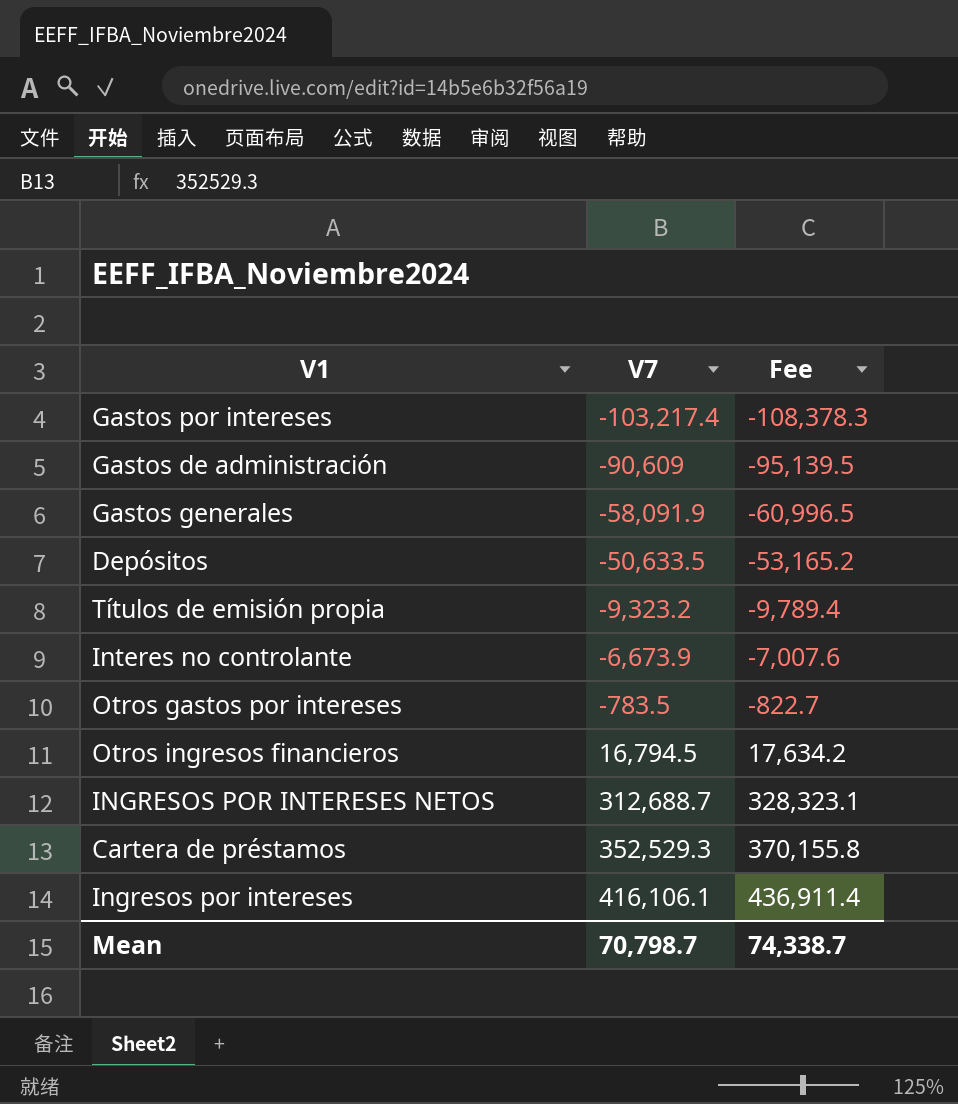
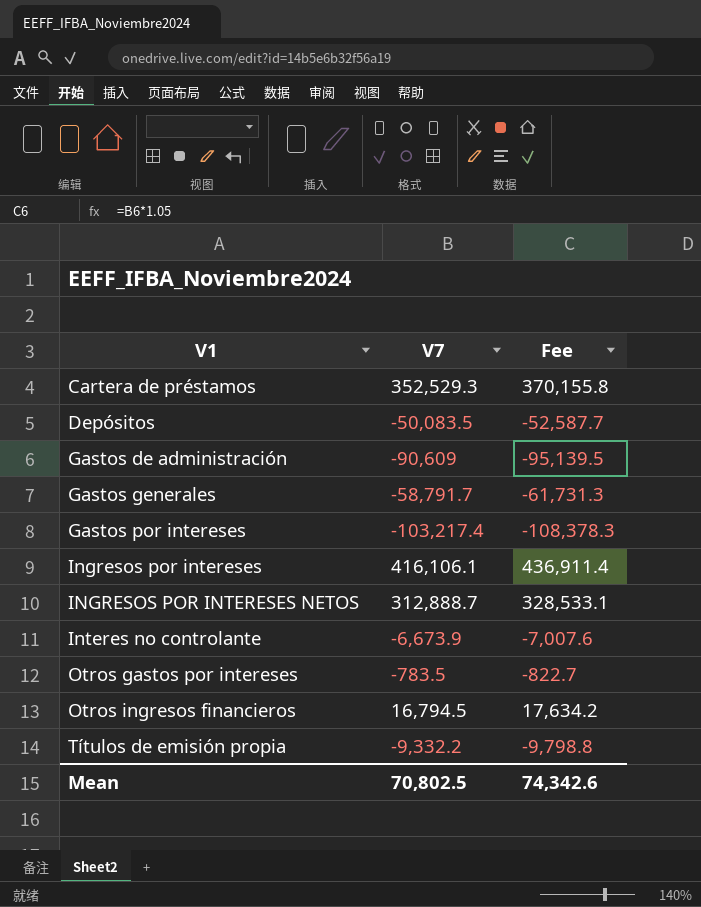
row order: V7 ascending -> V1 ascending
Depósitos | V7: -50,633.5 -> -50,083.5
Depósitos | Fee: -53,165.2 -> -52,587.7
Gastos generales | V7: -58,091.9 -> -58,791.7
Gastos generales | Fee: -60,996.5 -> -61,731.3
INGRESOS POR INTERESES NETOS | V7: 312,688.7 -> 312,888.7
INGRESOS POR INTERESES NETOS | Fee: 328,323.1 -> 328,533.1
Títulos de emisión propia | V7: -9,323.2 -> -9,332.2
Títulos de emisión propia | Fee: -9,789.4 -> -9,798.8
Mean | V7: 70,798.7 -> 70,802.5
Mean | Fee: 74,338.7 -> 74,342.6

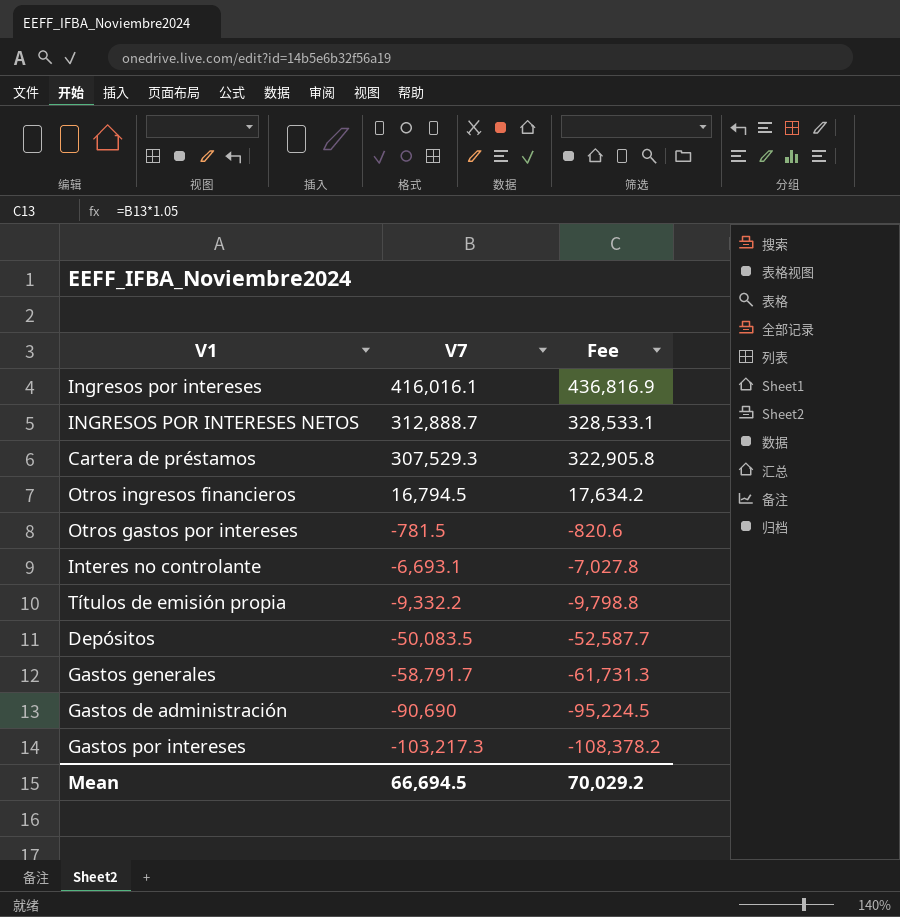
row order: V1 ascending -> V7 descending
Ingresos por intereses | V7: 416,106.1 -> 416,016.1
Ingresos por intereses | Fee: 436,911.4 -> 436,816.9
Cartera de préstamos | V7: 352,529.3 -> 307,529.3
Cartera de préstamos | Fee: 370,155.8 -> 322,905.8
Otros gastos por intereses | V7: -783.5 -> -781.5
Otros gastos por intereses | Fee: -822.7 -> -820.6
Interes no controlante | V7: -6,673.9 -> -6,693.1
Interes no controlante | Fee: -7,007.6 -> -7,027.8
Gastos de administración | V7: -90,609 -> -90,690
Gastos de administración | Fee: -95,139.5 -> -95,224.5
Gastos por intereses | V7: -103,217.4 -> -103,217.3
Gastos por intereses | Fee: -108,378.3 -> -108,378.2
Mean | V7: 70,802.5 -> 66,694.5
Mean | Fee: 74,342.6 -> 70,029.2

